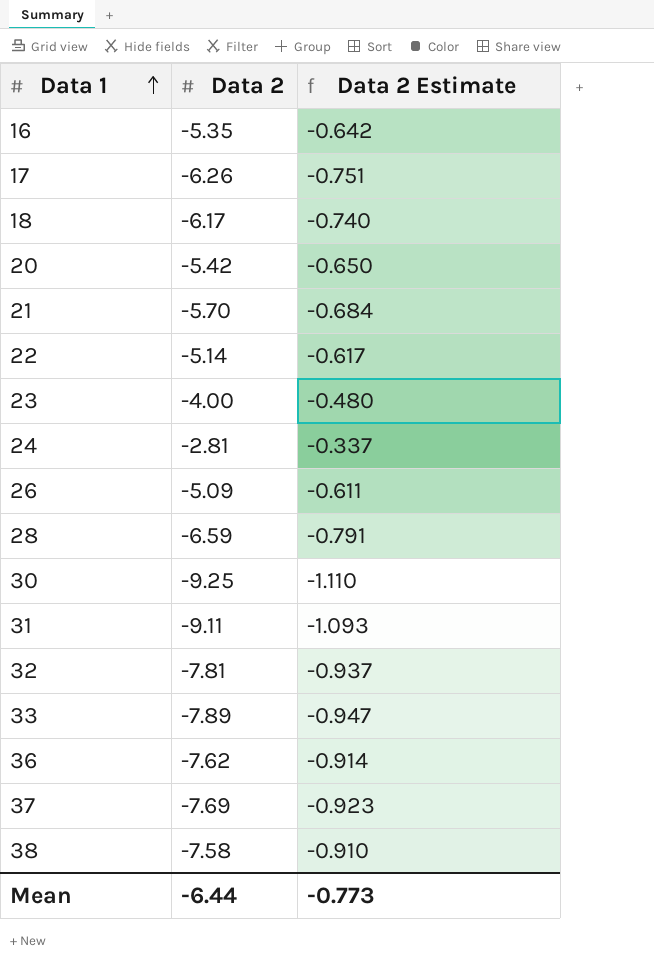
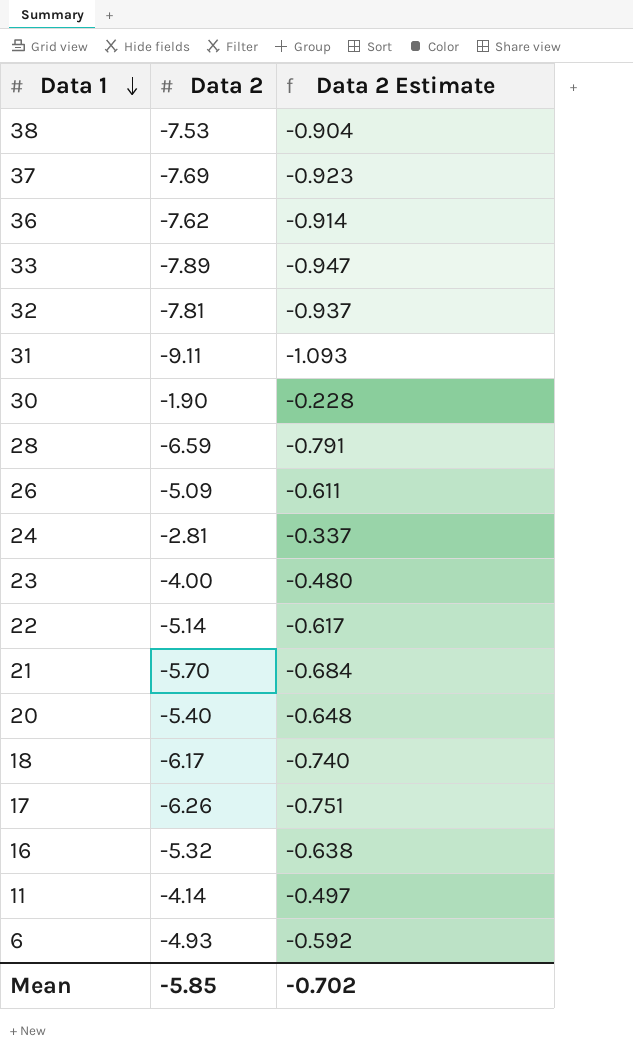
row order: Data 1 ascending -> Data 1 descending
38 | Data 2: -7.58 -> -7.53
38 | Data 2 Estimate: -0.910 -> -0.904
30 | Data 2: -9.25 -> -1.90
30 | Data 2 Estimate: -1.110 -> -0.228
20 | Data 2: -5.42 -> -5.40
20 | Data 2 Estimate: -0.650 -> -0.648
16 | Data 2: -5.35 -> -5.32
16 | Data 2 Estimate: -0.642 -> -0.638
row 11: none -> -4.14 | -0.497
row 6: none -> -4.93 | -0.592
Mean | Data 2: -6.44 -> -5.85
Mean | Data 2 Estimate: -0.773 -> -0.702

